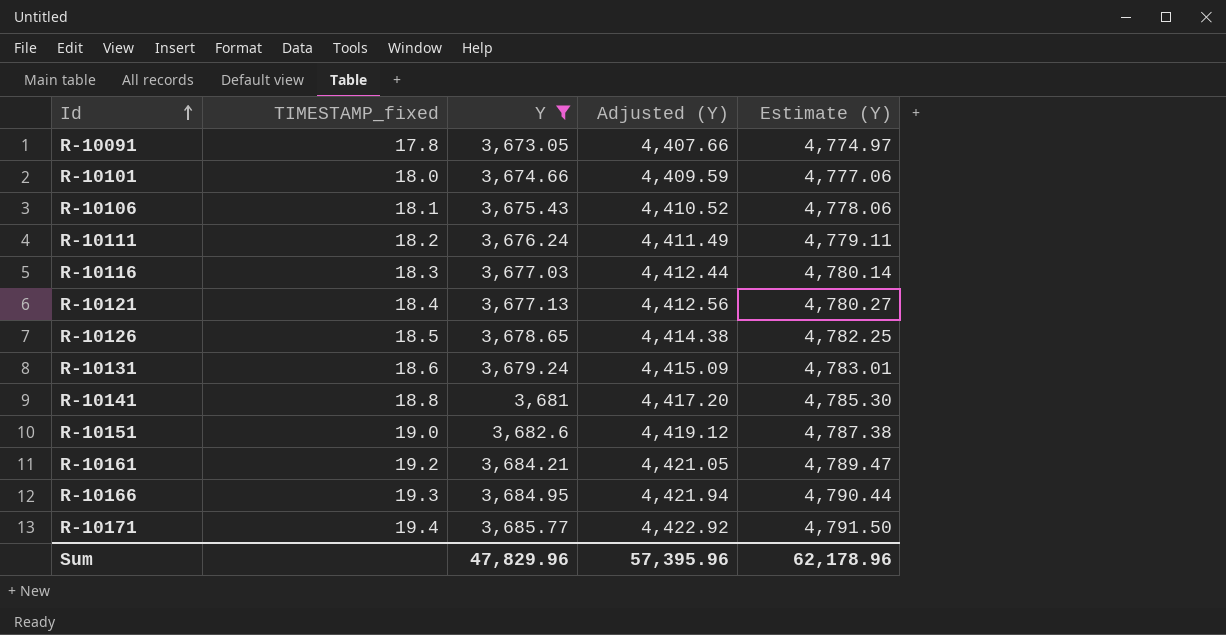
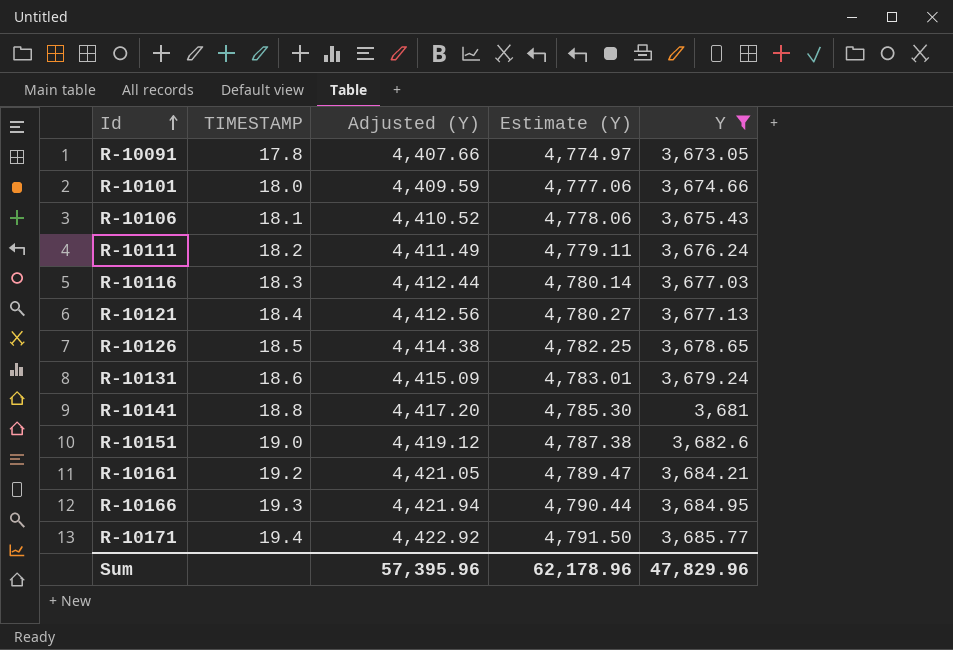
column name: TIMESTAMP_fixed -> TIMESTAMP
column Y | position: 3 -> 5

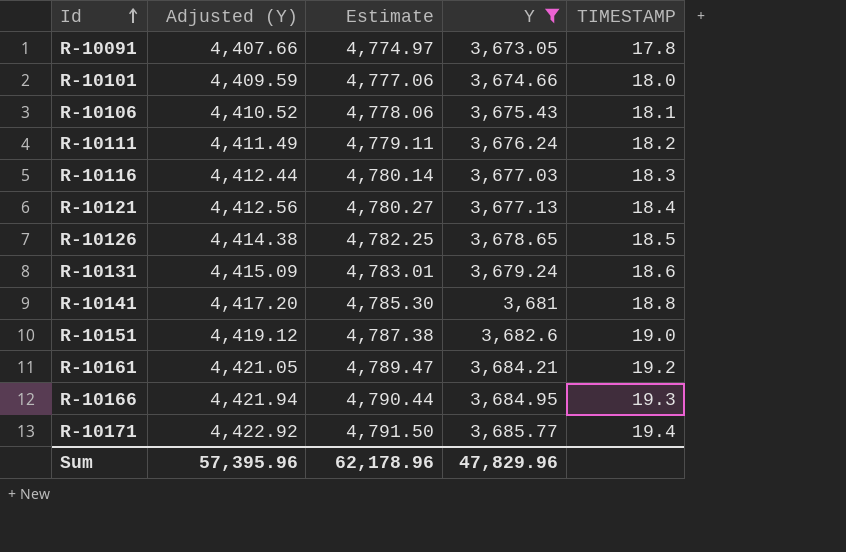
column name: Estimate (Y) -> Estimate
column TIMESTAMP | position: 2 -> 5

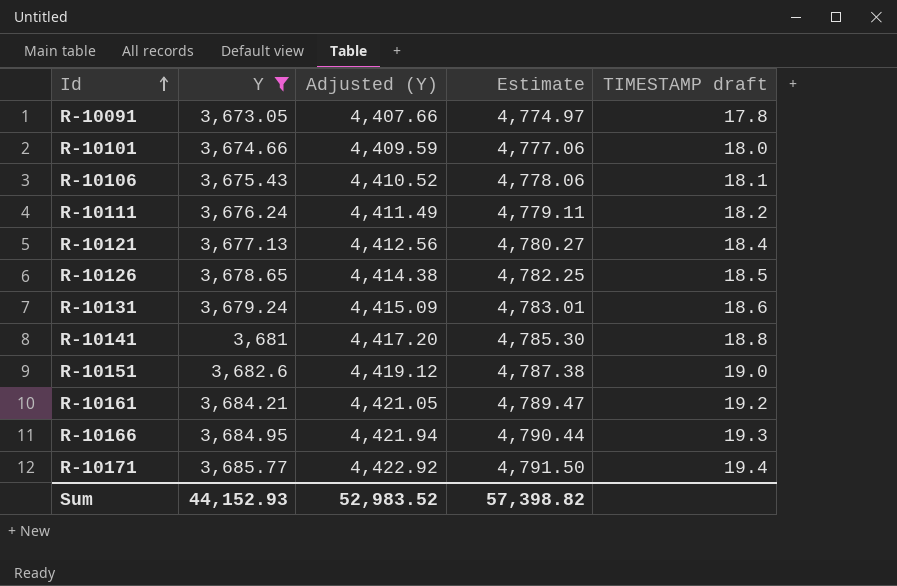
column Y | position: 4 -> 2
column name: TIMESTAMP -> TIMESTAMP draft
row R-10116: 4,412.44 | 4,780.14 | 3,677.03 | 18.3 -> none
Sum | Y: 47,829.96 -> 44,152.93
Sum | Adjusted (Y): 57,395.96 -> 52,983.52
Sum | Estimate: 62,178.96 -> 57,398.82

